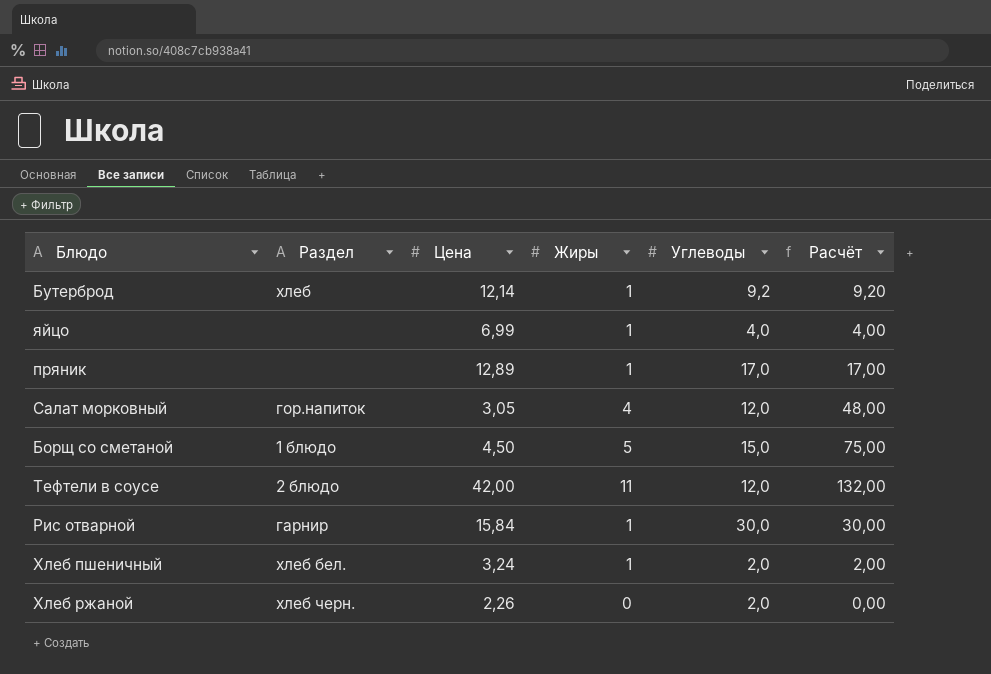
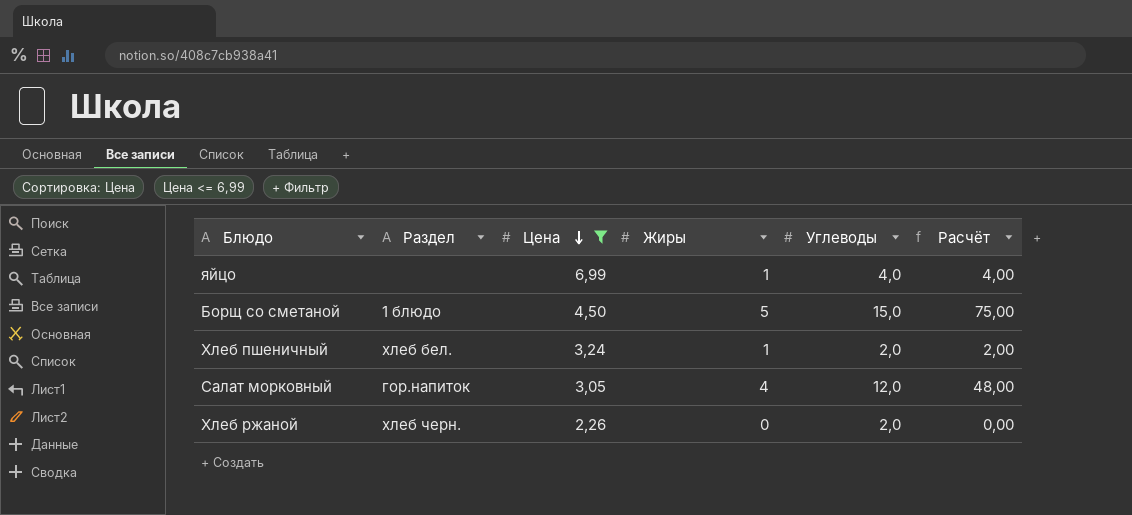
filter: none -> Цена <= 6,99
row order: none -> Цена descending

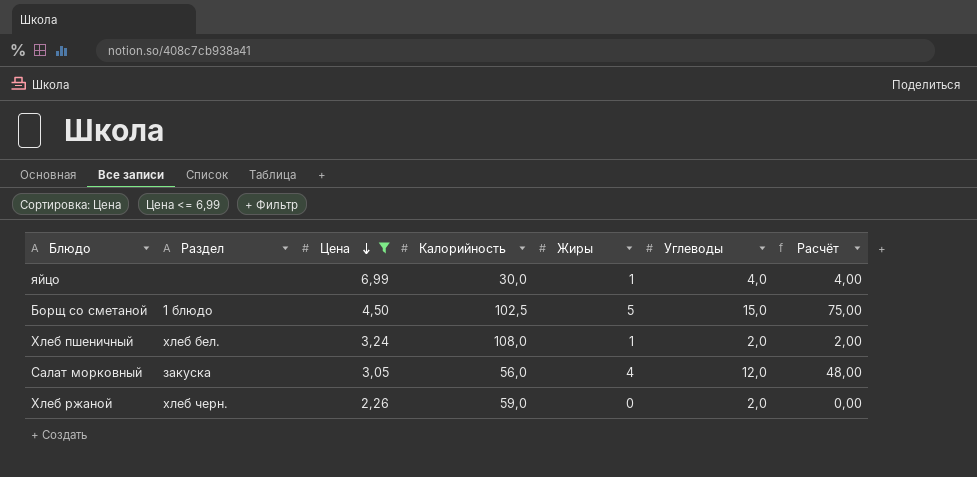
column Калорийность | position: none -> 4
Салат морковный | Раздел: гор.напиток -> закуска

